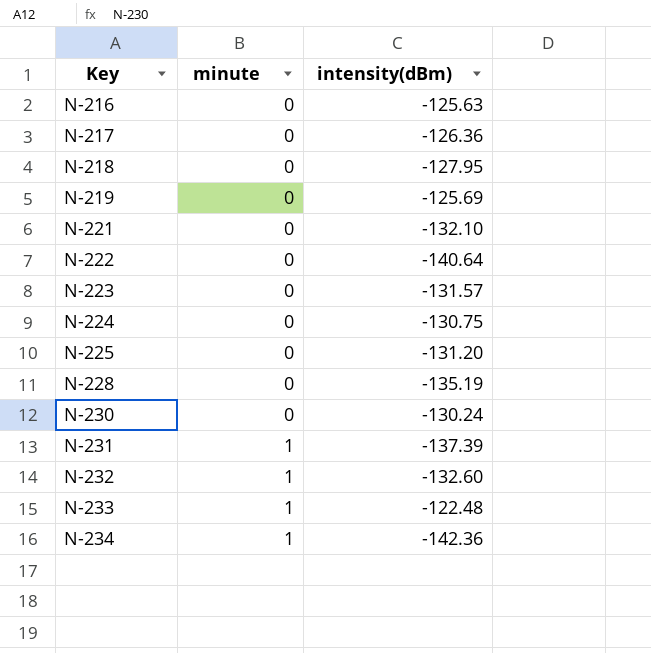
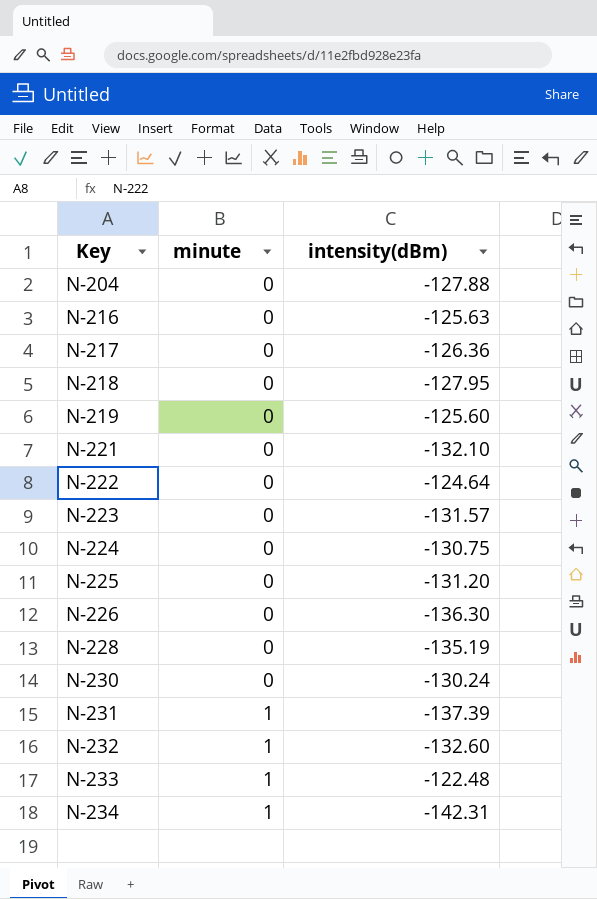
row N-204: none -> 0 | -127.88
N-219 | intensity(dBm): -125.69 -> -125.60
N-222 | intensity(dBm): -140.64 -> -124.64
row N-226: none -> 0 | -136.30
N-234 | intensity(dBm): -142.36 -> -142.31

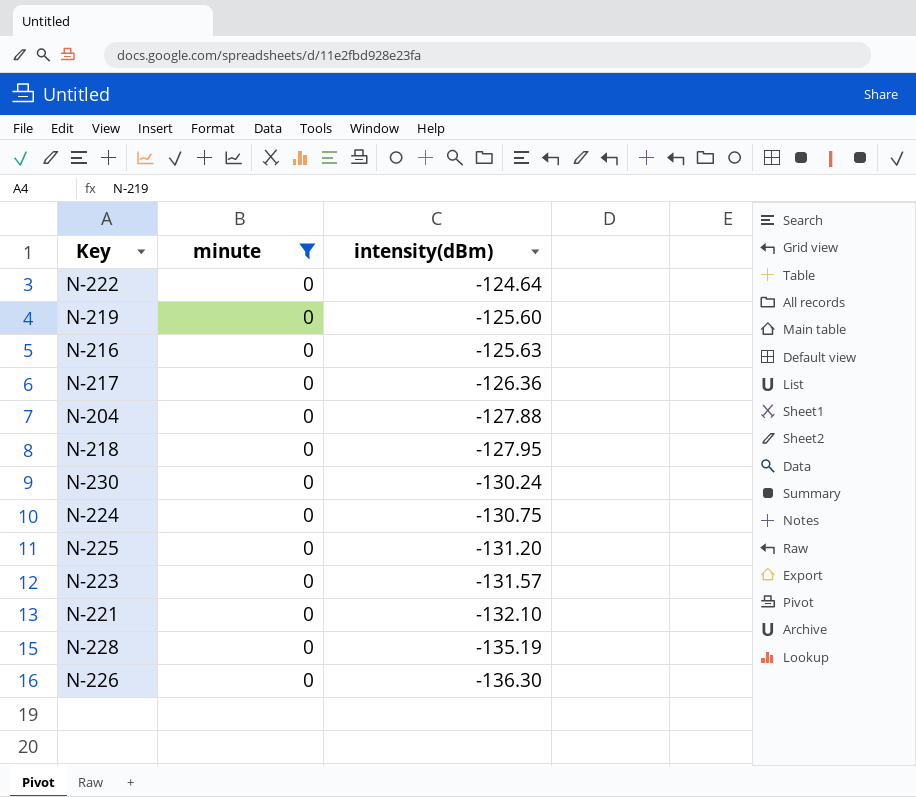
filter: none -> minute = 0
row order: Key ascending -> intensity(dBm) descending

